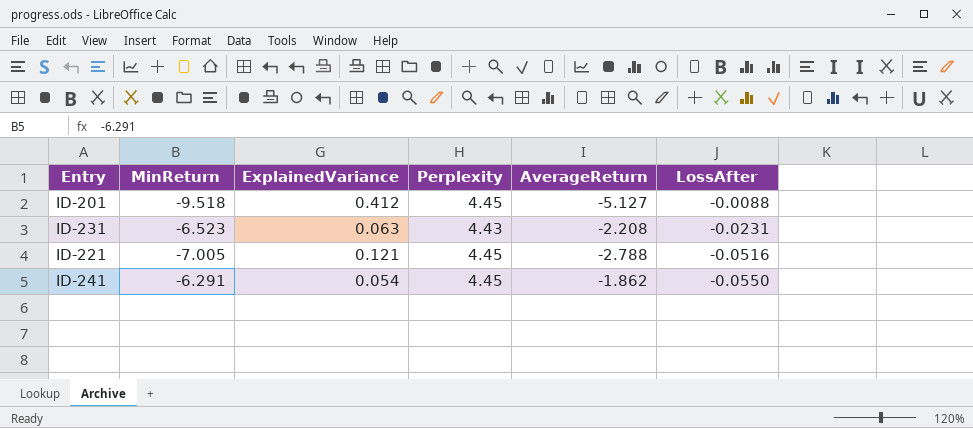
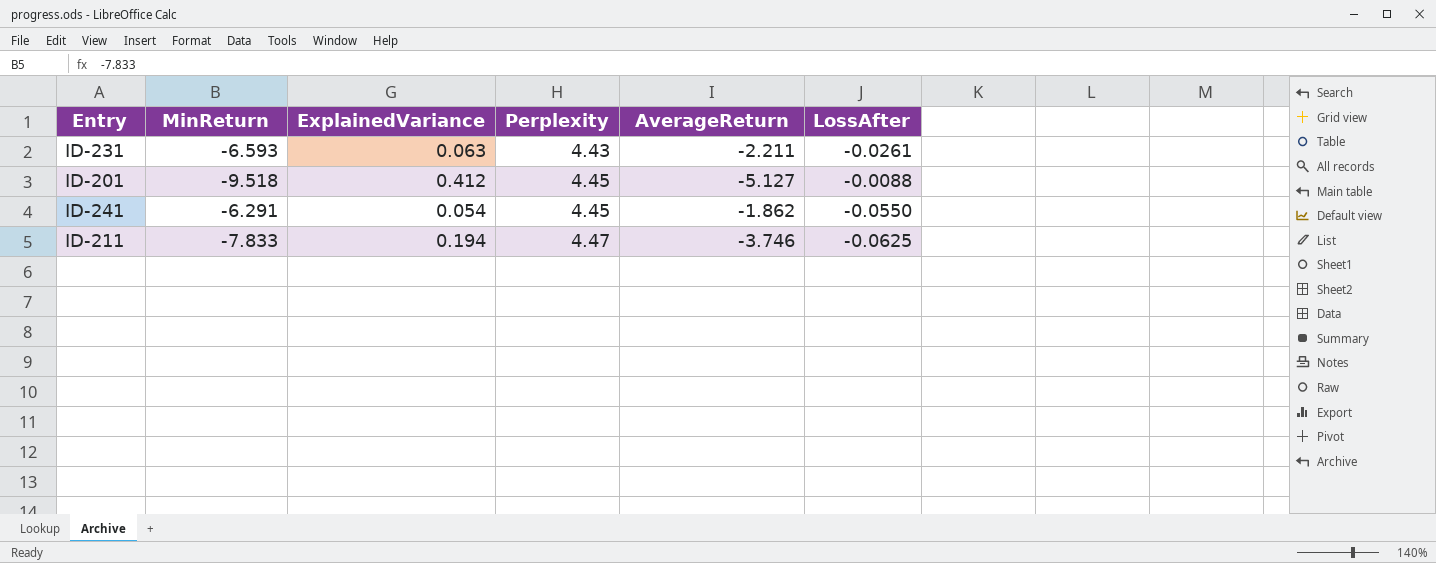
row order: LossAfter descending -> Perplexity ascending
row ID-221: -7.005 | 0.121 | 4.45 | -2.788 | -0.0516 -> none
ID-231 | MinReturn: -6.523 -> -6.593
ID-231 | AverageReturn: -2.208 -> -2.211
ID-231 | LossAfter: -0.0231 -> -0.0261
row ID-211: none -> -7.833 | 0.194 | 4.47 | -3.746 | -0.0625

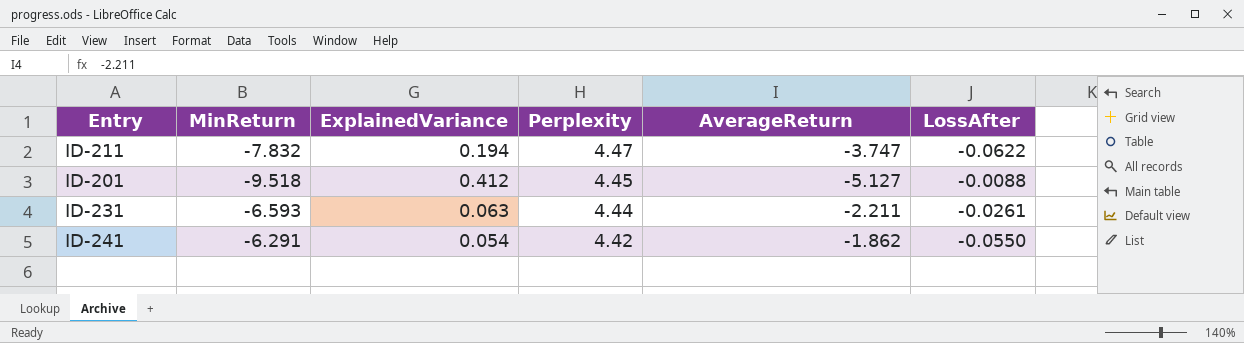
row order: Perplexity ascending -> Perplexity descending
ID-211 | MinReturn: -7.833 -> -7.832
ID-211 | AverageReturn: -3.746 -> -3.747
ID-211 | LossAfter: -0.0625 -> -0.0622
ID-231 | Perplexity: 4.43 -> 4.44
ID-241 | Perplexity: 4.45 -> 4.42

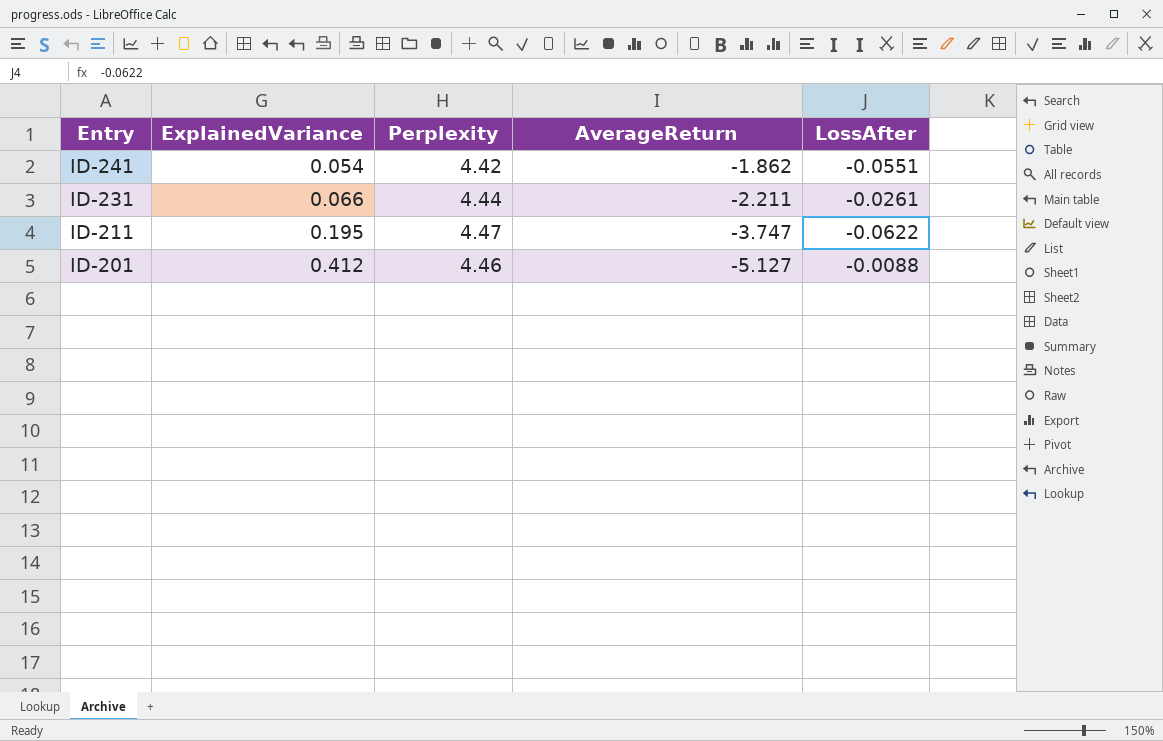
row order: Perplexity descending -> Entry descending
column MinReturn | position: 2 -> none
ID-241 | LossAfter: -0.0550 -> -0.0551
ID-231 | ExplainedVariance: 0.063 -> 0.066
ID-211 | ExplainedVariance: 0.194 -> 0.195
ID-201 | Perplexity: 4.45 -> 4.46

